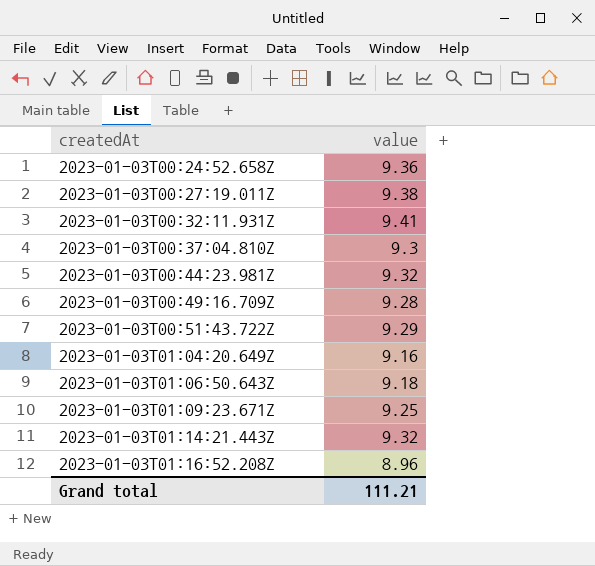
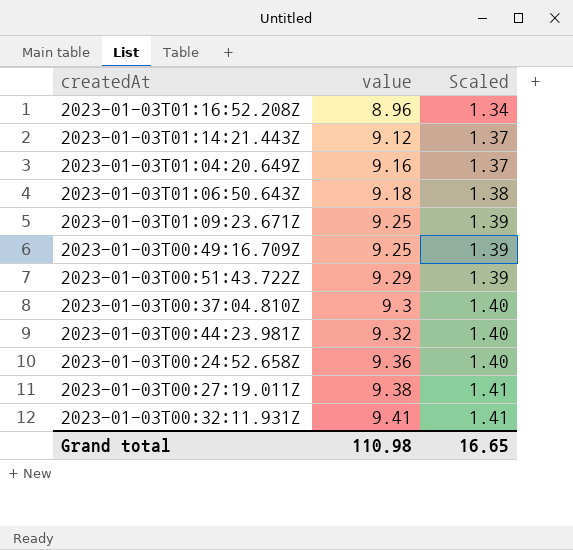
row order: createdAt ascending -> value ascending
column Scaled | formula: none -> [value] * 0.15
2023-01-03T01:14:21.443Z | value: 9.32 -> 9.12
2023-01-03T00:49:16.709Z | value: 9.28 -> 9.25
Grand total | value: 111.21 -> 110.98

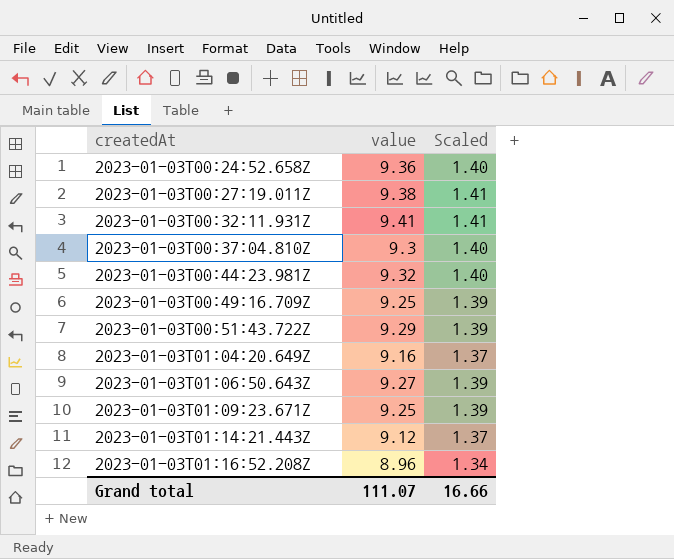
row order: value ascending -> createdAt ascending
2023-01-03T01:06:50.643Z | value: 9.18 -> 9.27
2023-01-03T01:06:50.643Z | Scaled: 1.38 -> 1.39
Grand total | value: 110.98 -> 111.07
Grand total | Scaled: 16.65 -> 16.66

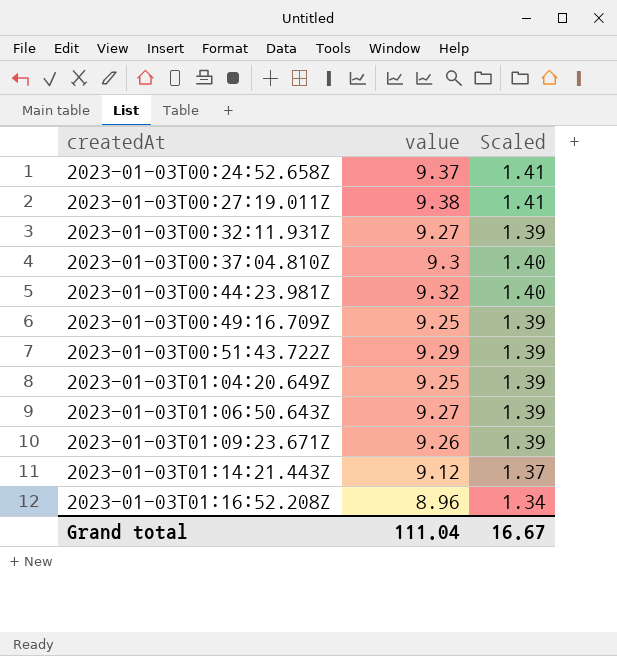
2023-01-03T00:24:52.658Z | value: 9.36 -> 9.37
2023-01-03T00:24:52.658Z | Scaled: 1.40 -> 1.41
2023-01-03T00:32:11.931Z | value: 9.41 -> 9.27
2023-01-03T00:32:11.931Z | Scaled: 1.41 -> 1.39
2023-01-03T01:04:20.649Z | value: 9.16 -> 9.25
2023-01-03T01:04:20.649Z | Scaled: 1.37 -> 1.39
2023-01-03T01:09:23.671Z | value: 9.25 -> 9.26
Grand total | value: 111.07 -> 111.04
Grand total | Scaled: 16.66 -> 16.67

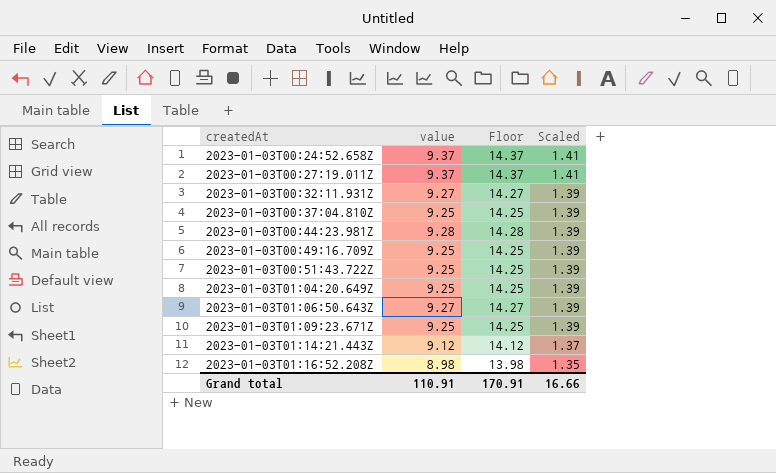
column Floor | formula: none -> [value] + 5
2023-01-03T00:27:19.011Z | value: 9.38 -> 9.37
2023-01-03T00:37:04.810Z | value: 9.3 -> 9.25
2023-01-03T00:37:04.810Z | Scaled: 1.40 -> 1.39
2023-01-03T00:44:23.981Z | value: 9.32 -> 9.28
2023-01-03T00:44:23.981Z | Scaled: 1.40 -> 1.39
2023-01-03T00:51:43.722Z | value: 9.29 -> 9.25
2023-01-03T01:09:23.671Z | value: 9.26 -> 9.25
2023-01-03T01:16:52.208Z | value: 8.96 -> 8.98
2023-01-03T01:16:52.208Z | Scaled: 1.34 -> 1.35
Grand total | value: 111.04 -> 110.91
Grand total | Scaled: 16.67 -> 16.66

